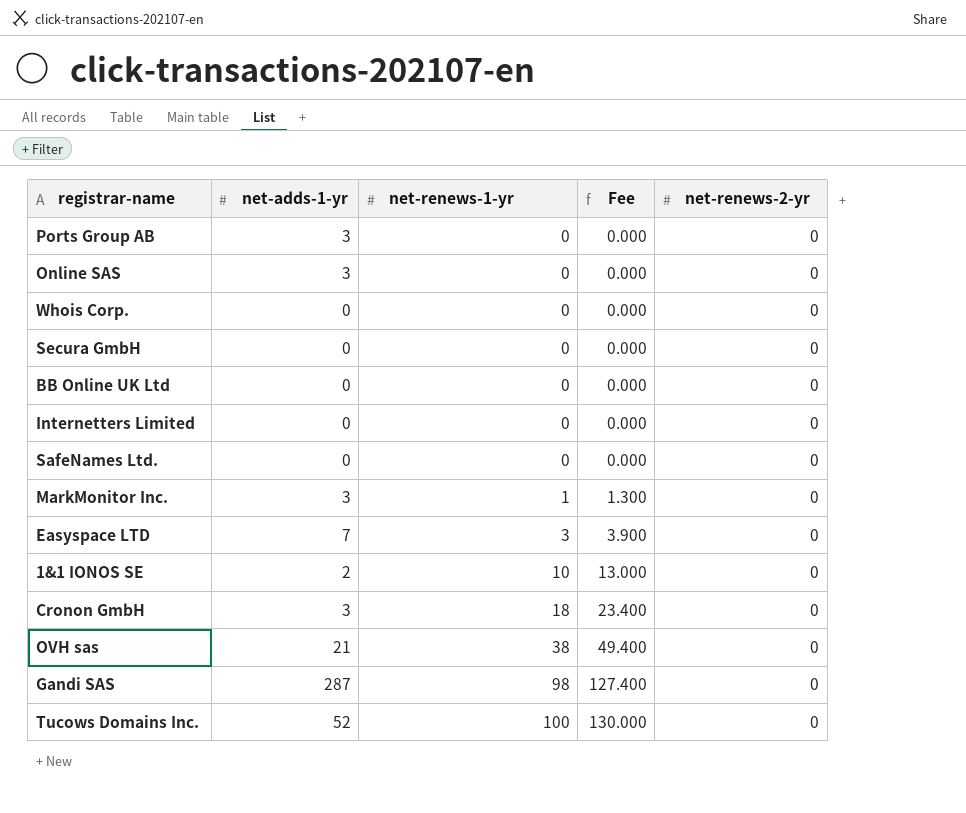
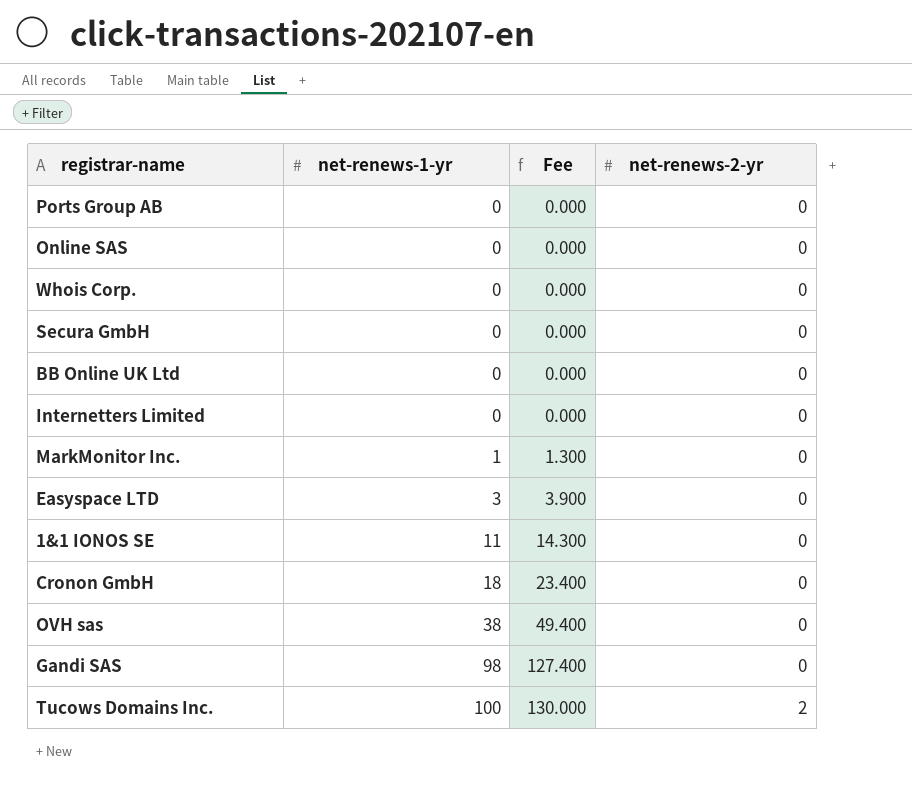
column net-adds-1-yr | position: 2 -> none
row SafeNames Ltd.: 0 | 0 | 0.000 | 0 -> none
1&1 IONOS SE | net-renews-1-yr: 10 -> 11
1&1 IONOS SE | Fee: 13.000 -> 14.300
Tucows Domains Inc. | net-renews-2-yr: 0 -> 2

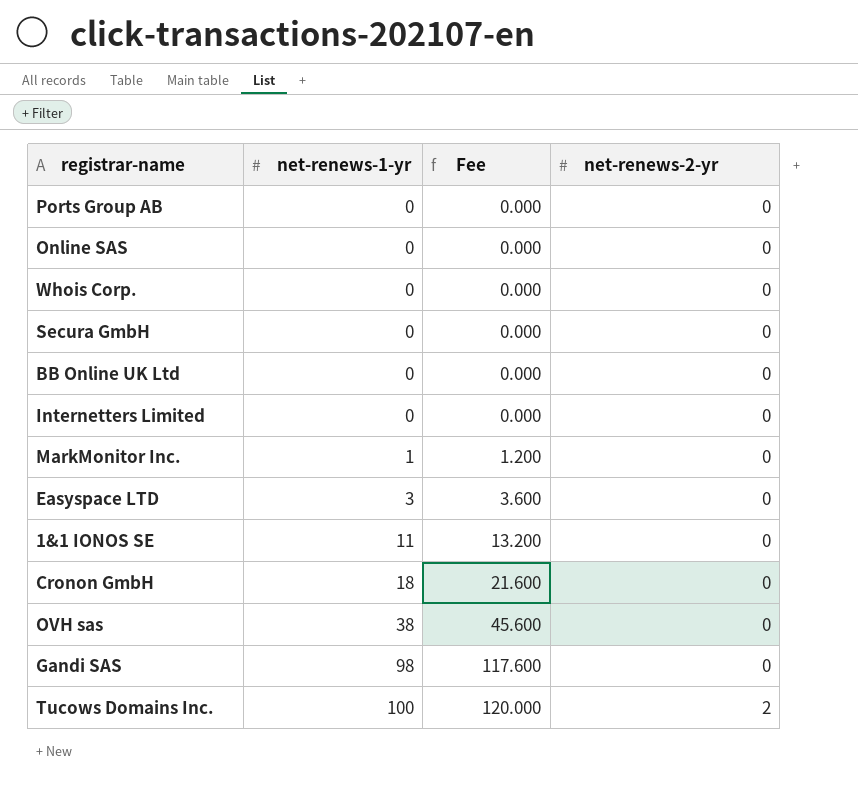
column Fee | formula: [net-renews-1-yr] * 1.3 -> [net-renews-1-yr] * 1.2

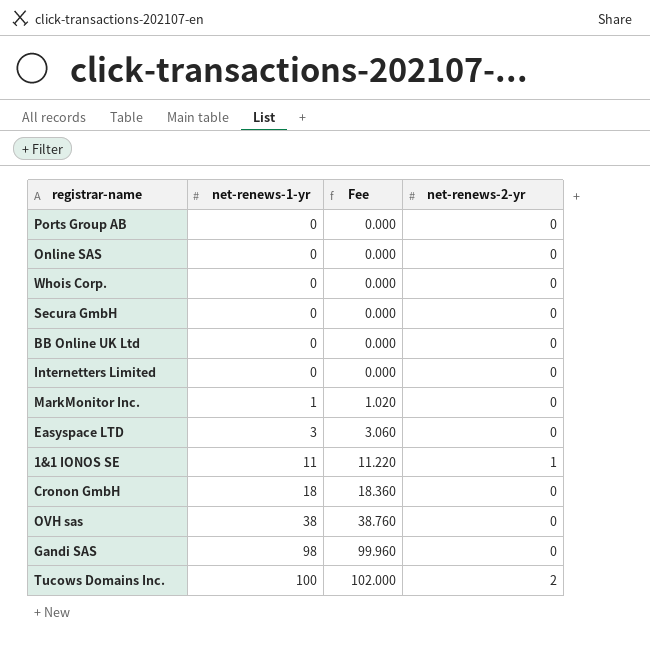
column Fee | formula: [net-renews-1-yr] * 1.2 -> [net-renews-1-yr] * 1.02
1&1 IONOS SE | net-renews-2-yr: 0 -> 1

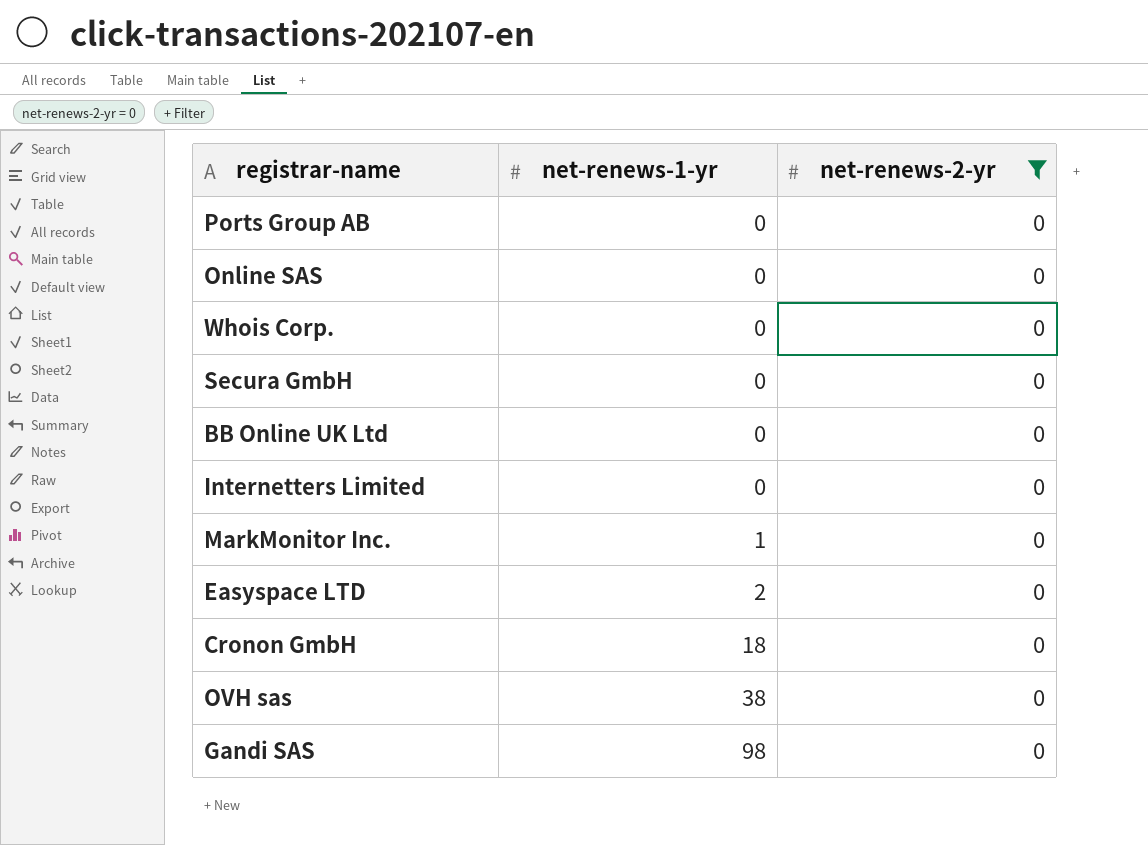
filter: none -> net-renews-2-yr = 0
column Fee | formula: [net-renews-1-yr] * 1.02 -> none
Easyspace LTD | net-renews-1-yr: 3 -> 2

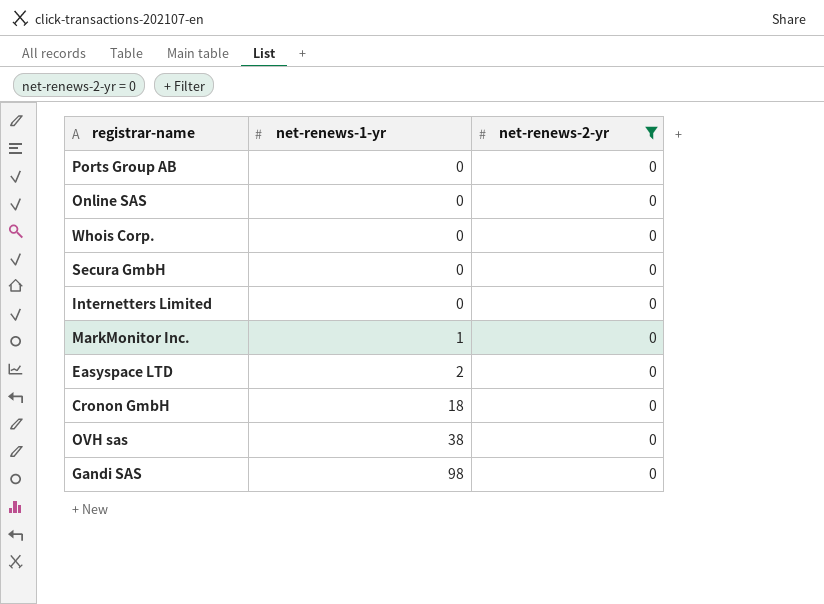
row BB Online UK Ltd: 0 | 0 -> none

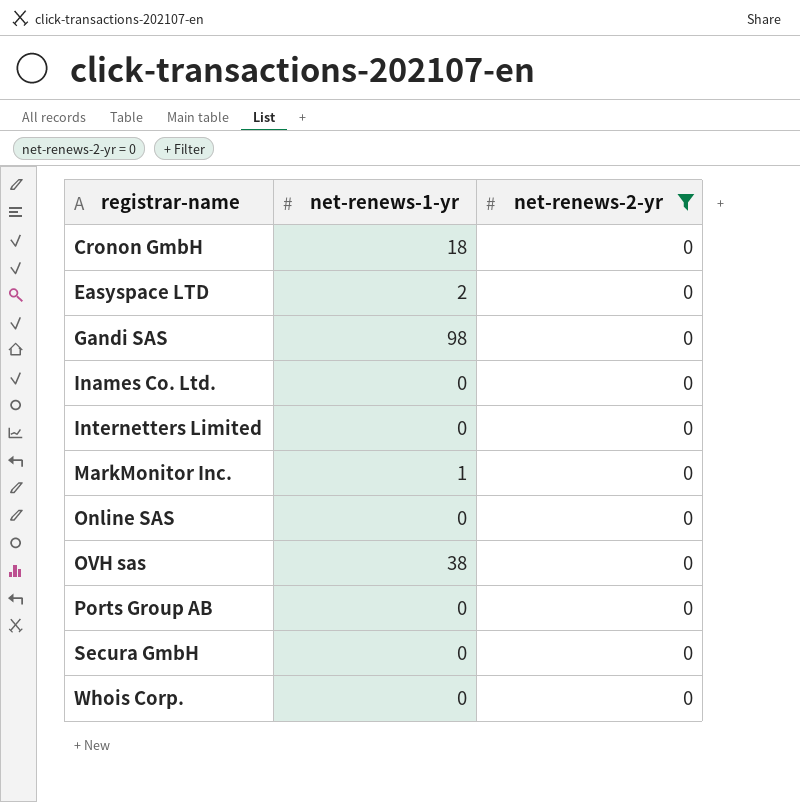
row order: net-renews-1-yr ascending -> registrar-name ascending
row Inames Co. Ltd.: none -> 0 | 0

